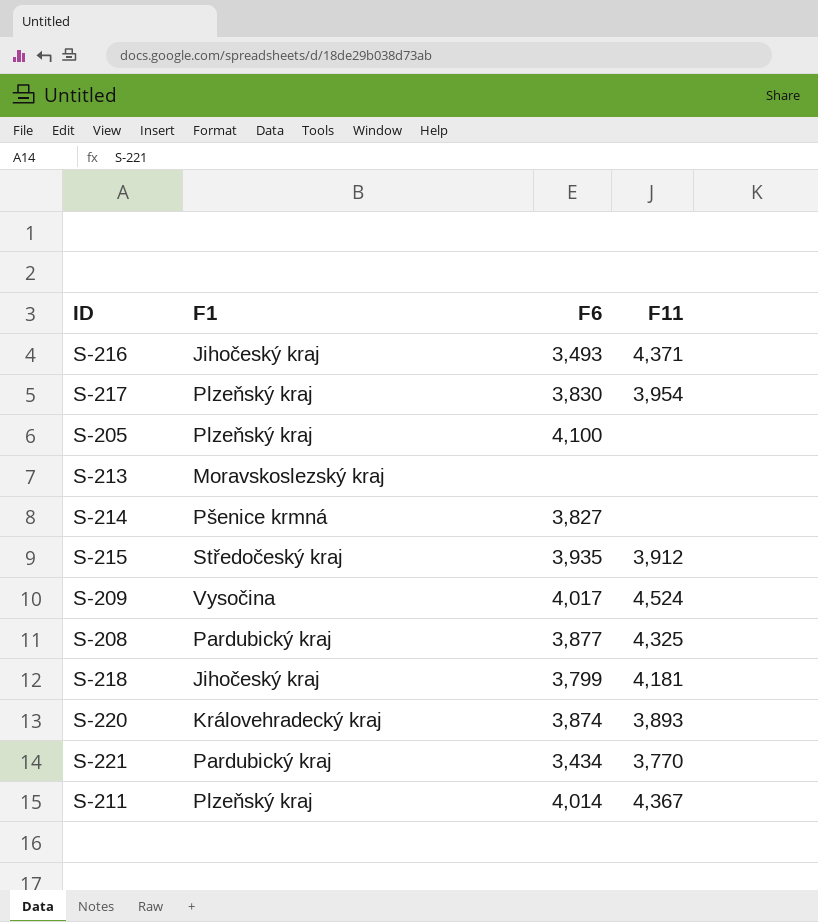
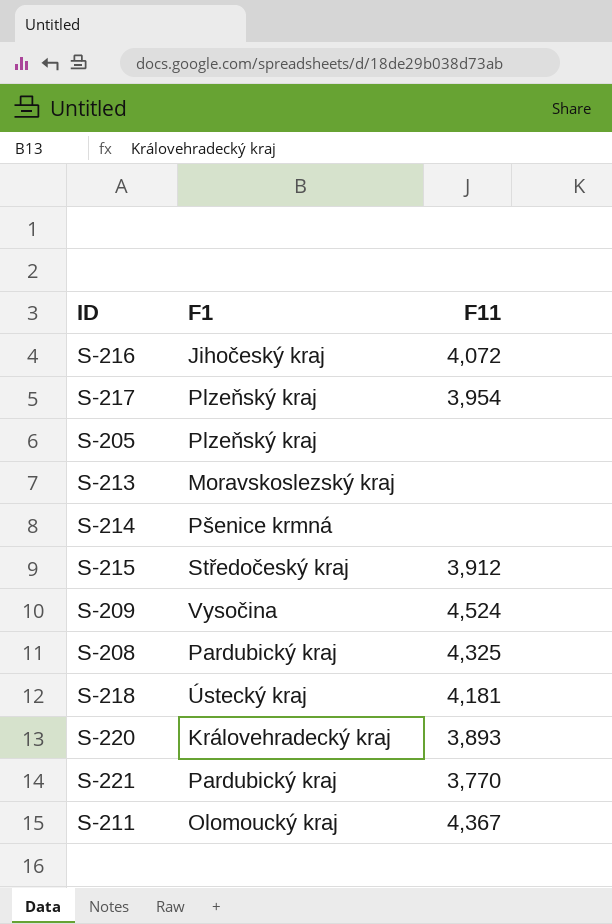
column F6 | position: 3 -> none
S-216 | F11: 4,371 -> 4,072
S-218 | F1: Jihočeský kraj -> Ústecký kraj
S-211 | F1: Plzeňský kraj -> Olomoucký kraj

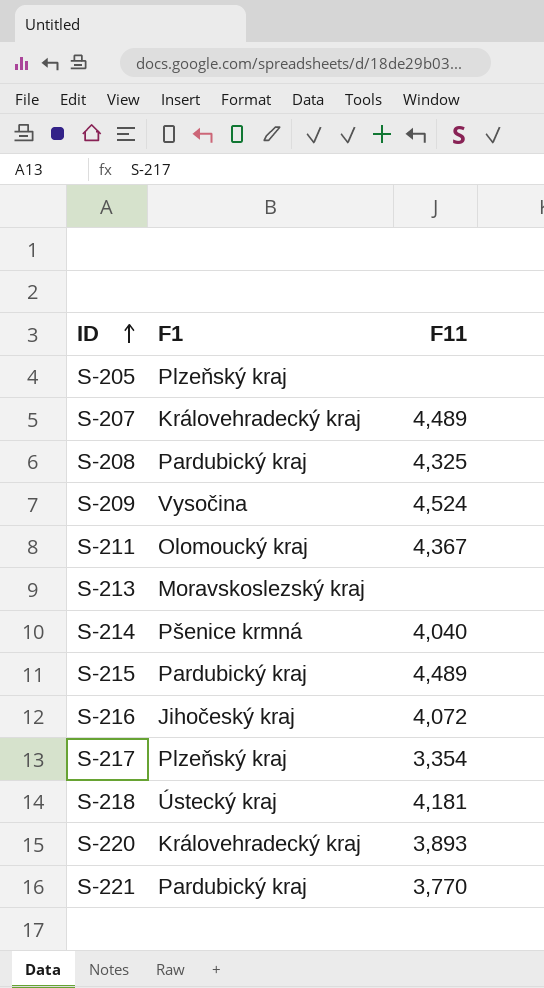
row order: none -> ID ascending
row S-207: none -> Královehradecký kraj | 4,489
S-214 | F11: none -> 4,040
S-215 | F1: Středočeský kraj -> Pardubický kraj
S-215 | F11: 3,912 -> 4,489
S-217 | F11: 3,954 -> 3,354

